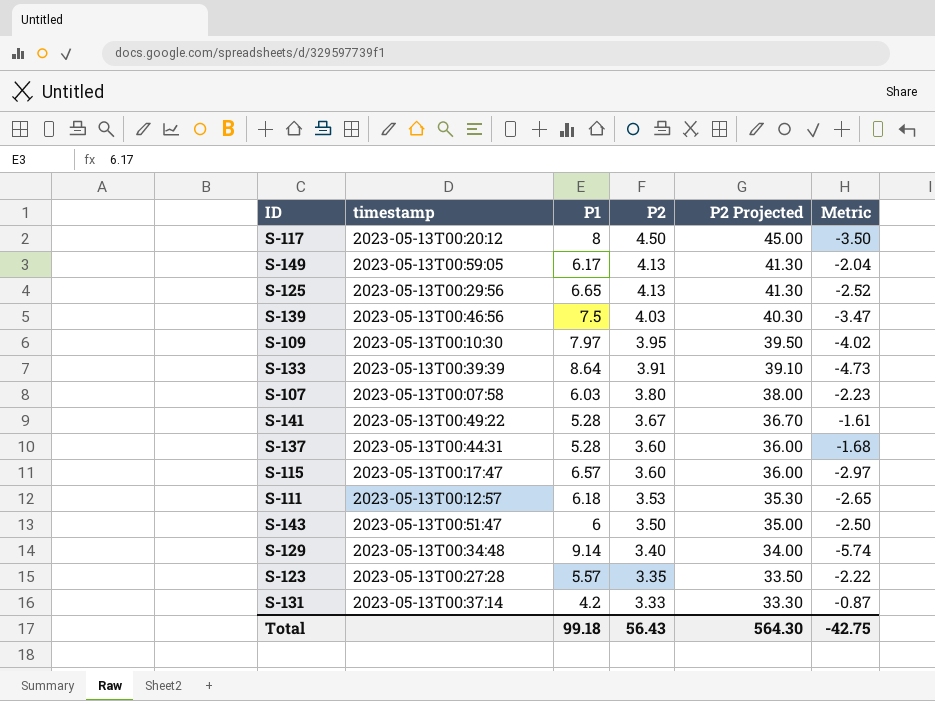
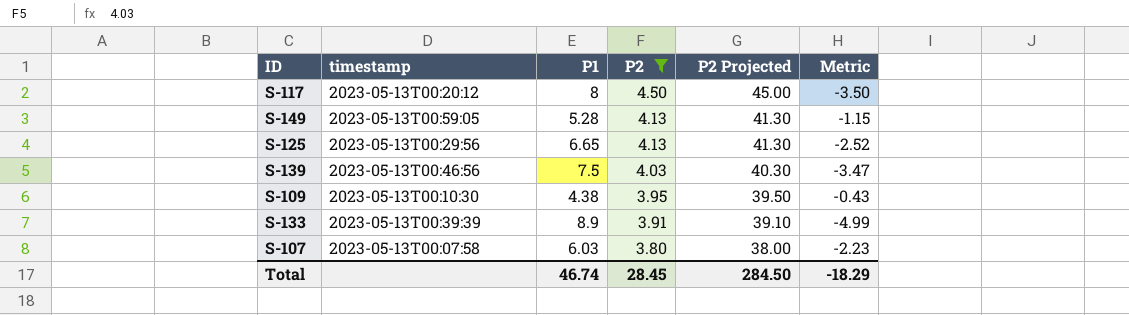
filter: none -> P2 >= 3.80
S-149 | P1: 6.17 -> 5.28
S-149 | Metric: -2.04 -> -1.15
S-109 | P1: 7.97 -> 4.38
S-109 | Metric: -4.02 -> -0.43
S-133 | P1: 8.64 -> 8.9
S-133 | Metric: -4.73 -> -4.99
Total | P1: 99.18 -> 46.74
Total | P2: 56.43 -> 28.45
Total | P2 Projected: 564.30 -> 284.50
Total | Metric: -42.75 -> -18.29

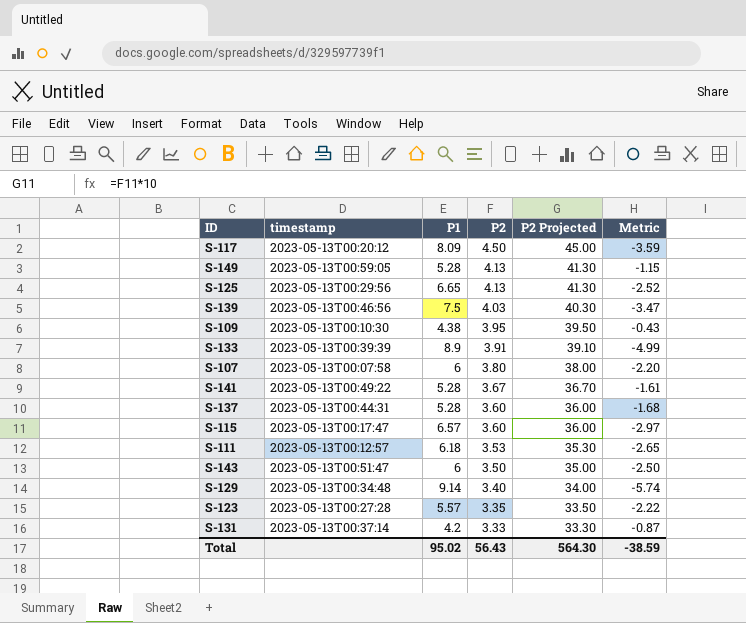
filter: P2 >= 3.80 -> none
S-117 | P1: 8 -> 8.09
S-117 | Metric: -3.50 -> -3.59
S-107 | P1: 6.03 -> 6
S-107 | Metric: -2.23 -> -2.20
Total | P1: 46.74 -> 95.02
Total | P2: 28.45 -> 56.43
Total | P2 Projected: 284.50 -> 564.30
Total | Metric: -18.29 -> -38.59

